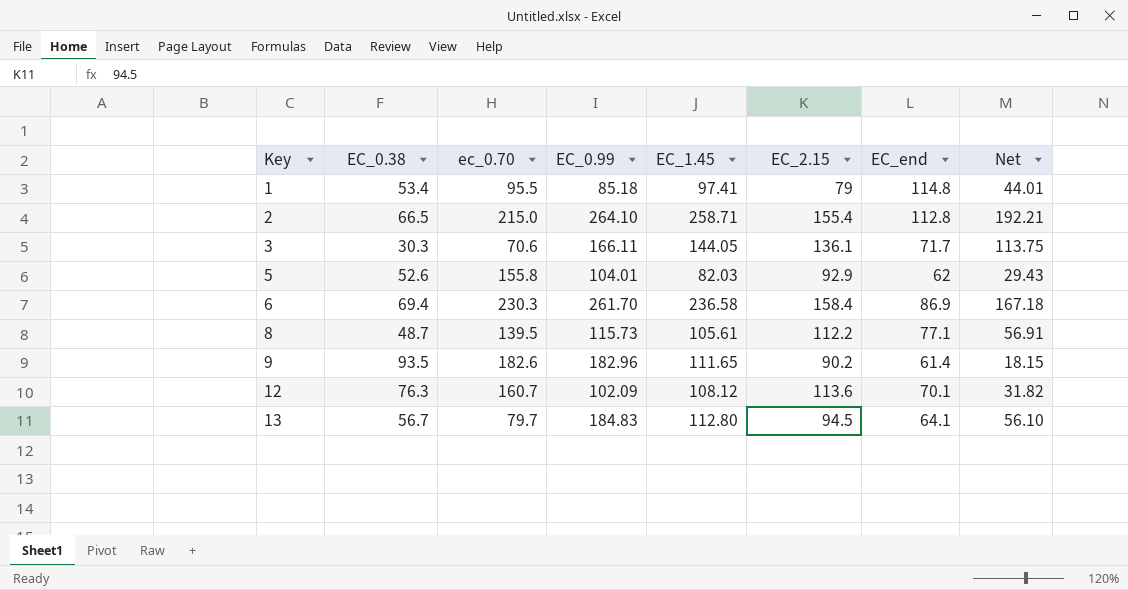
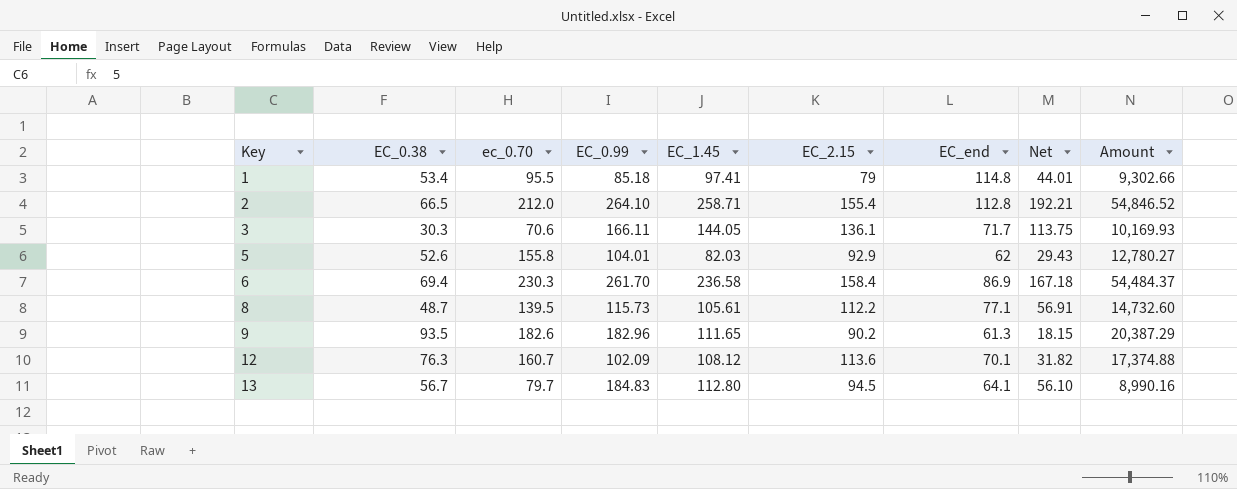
column Amount | formula: none -> [ec_0.70] * [EC_1.45]
2 | ec_0.70: 215.0 -> 212.0
9 | EC_end: 61.4 -> 61.3

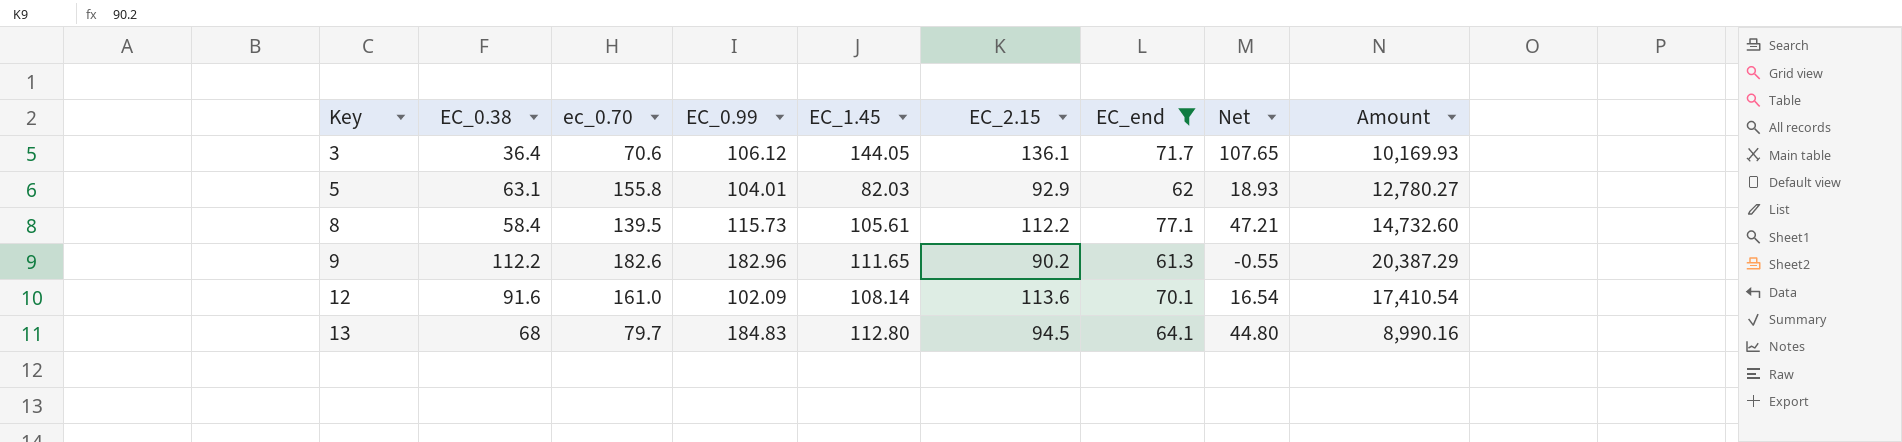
filter: none -> EC_end <= 77.1
3 | EC_0.38: 30.3 -> 36.4
3 | EC_0.99: 166.11 -> 106.12
3 | Net: 113.75 -> 107.65
5 | EC_0.38: 52.6 -> 63.1
5 | Net: 29.43 -> 18.93
8 | EC_0.38: 48.7 -> 58.4
8 | Net: 56.91 -> 47.21
9 | EC_0.38: 93.5 -> 112.2
9 | Net: 18.15 -> -0.55
12 | EC_0.38: 76.3 -> 91.6
12 | ec_0.70: 160.7 -> 161.0
12 | EC_1.45: 108.12 -> 108.14
12 | Net: 31.82 -> 16.54
12 | Amount: 17,374.88 -> 17,410.54
13 | EC_0.38: 56.7 -> 68
13 | Net: 56.10 -> 44.80

